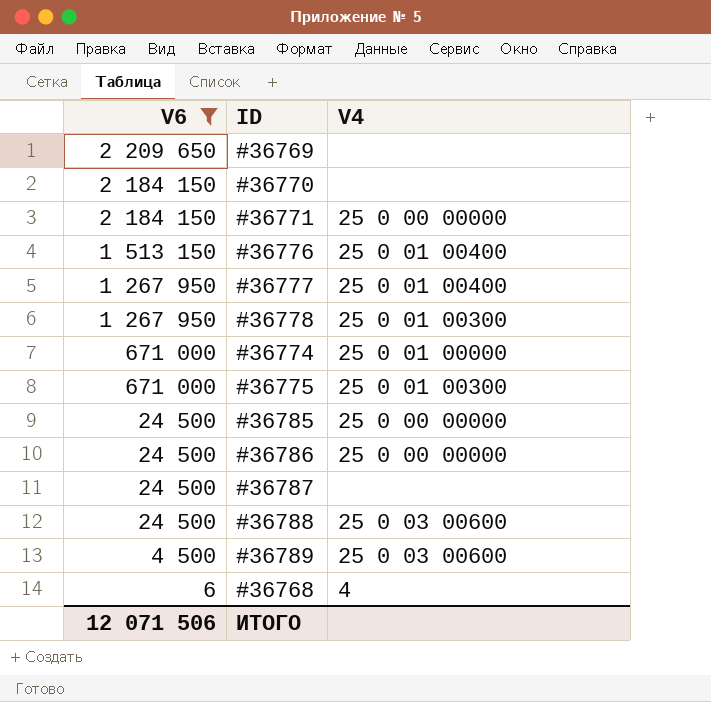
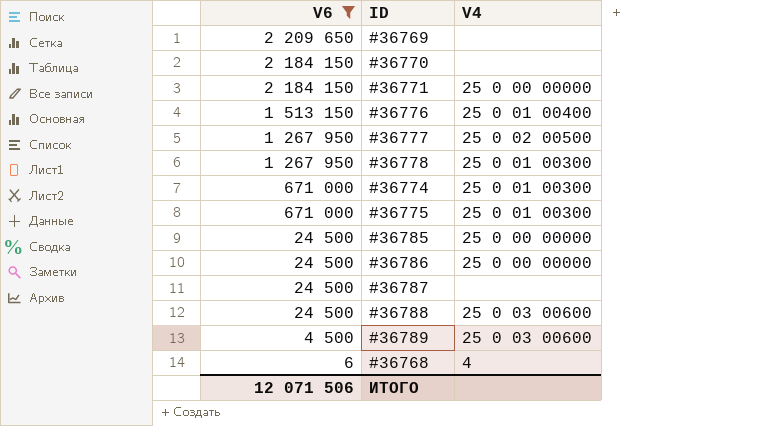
#36777 | V4: 25 0 01 00400 -> 25 0 02 00500
#36774 | V4: 25 0 01 00000 -> 25 0 01 00300

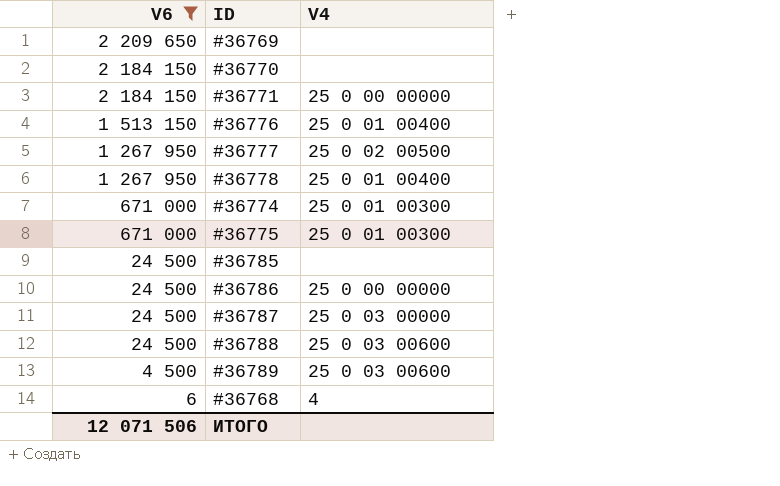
#36778 | V4: 25 0 01 00300 -> 25 0 01 00400
#36785 | V4: 25 0 00 00000 -> none
#36787 | V4: none -> 25 0 03 00000

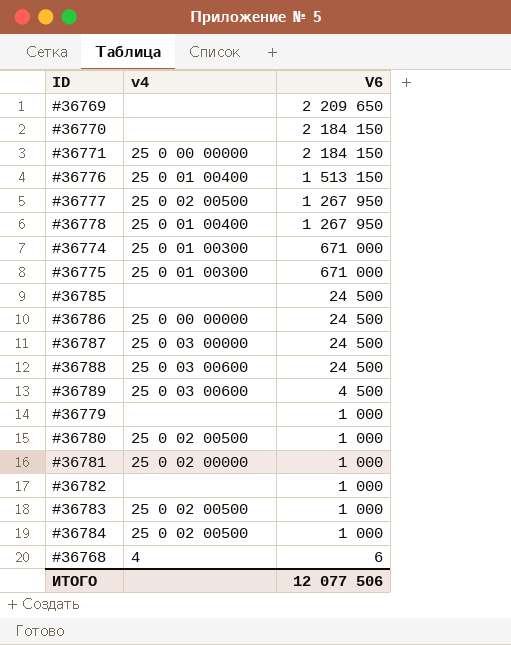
filter: V6 != 1 000 -> none
column name: V4 -> v4
column V6 | position: 1 -> 3
ИТОГО | V6: 12 071 506 -> 12 077 506

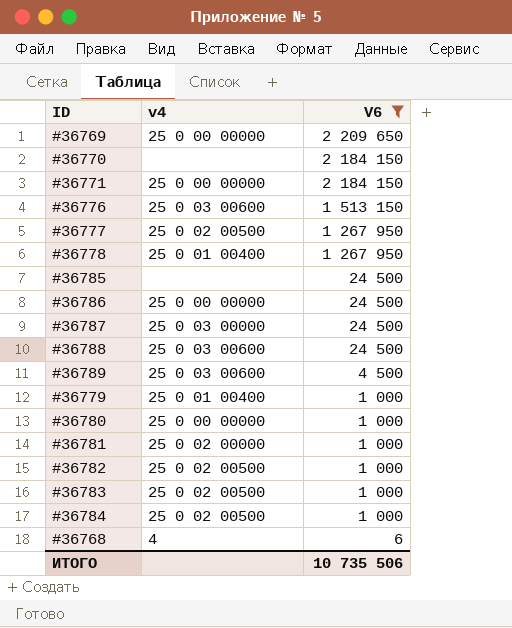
filter: none -> V6 != 671 000
#36769 | v4: none -> 25 0 00 00000
#36776 | v4: 25 0 01 00400 -> 25 0 03 00600
#36779 | v4: none -> 25 0 01 00400
#36780 | v4: 25 0 02 00500 -> 25 0 00 00000
#36782 | v4: none -> 25 0 02 00500
ИТОГО | V6: 12 077 506 -> 10 735 506

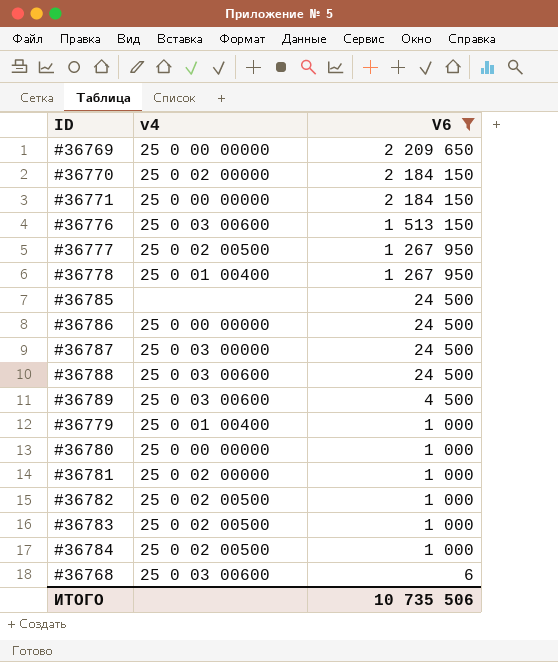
#36770 | v4: none -> 25 0 02 00000
#36768 | v4: 4 -> 25 0 03 00600

